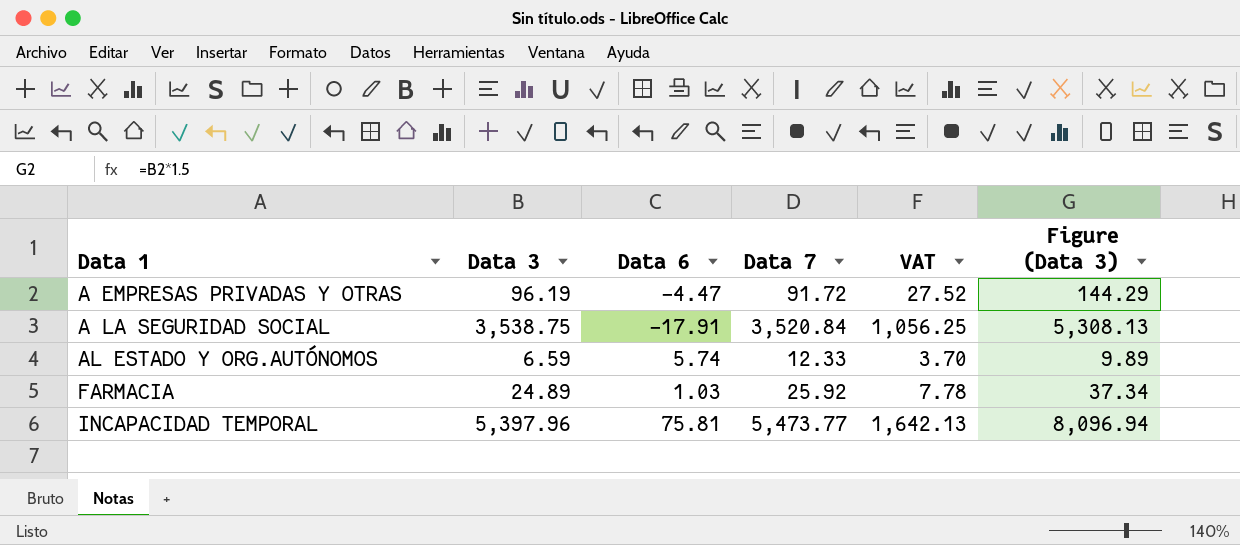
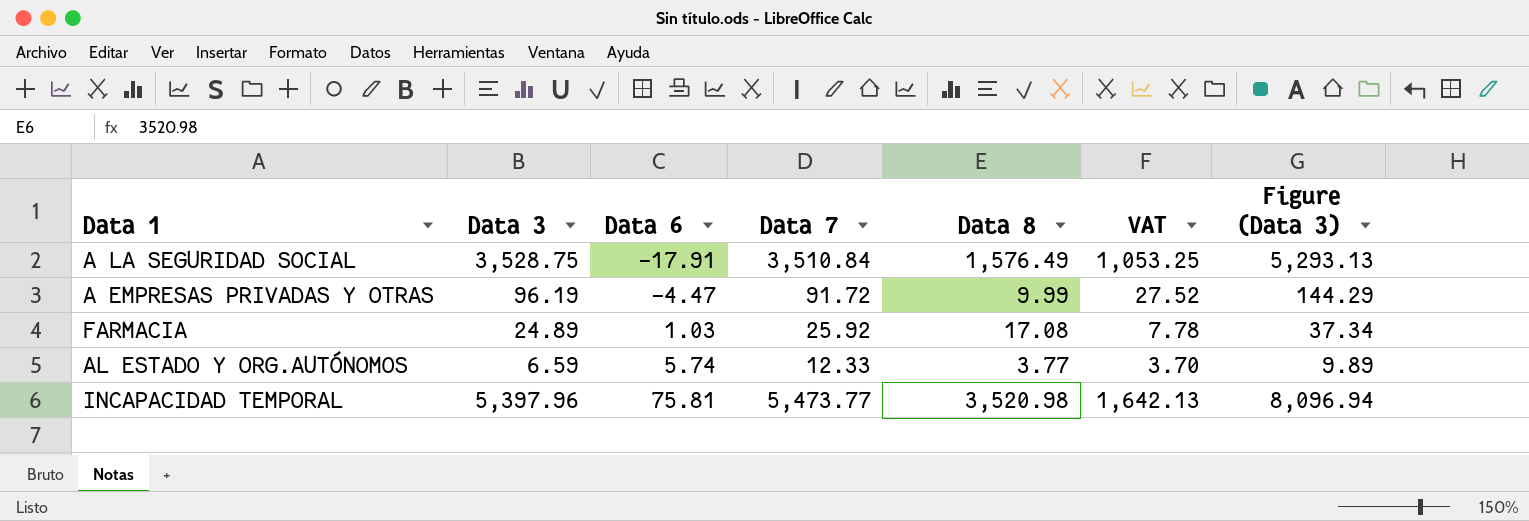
row order: Data 1 ascending -> Data 6 ascending
column Data 8 | position: none -> 5
A LA SEGURIDAD SOCIAL | Data 3: 3,538.75 -> 3,528.75
A LA SEGURIDAD SOCIAL | Data 7: 3,520.84 -> 3,510.84
A LA SEGURIDAD SOCIAL | VAT: 1,056.25 -> 1,053.25
A LA SEGURIDAD SOCIAL | Figure (Data 3): 5,308.13 -> 5,293.13

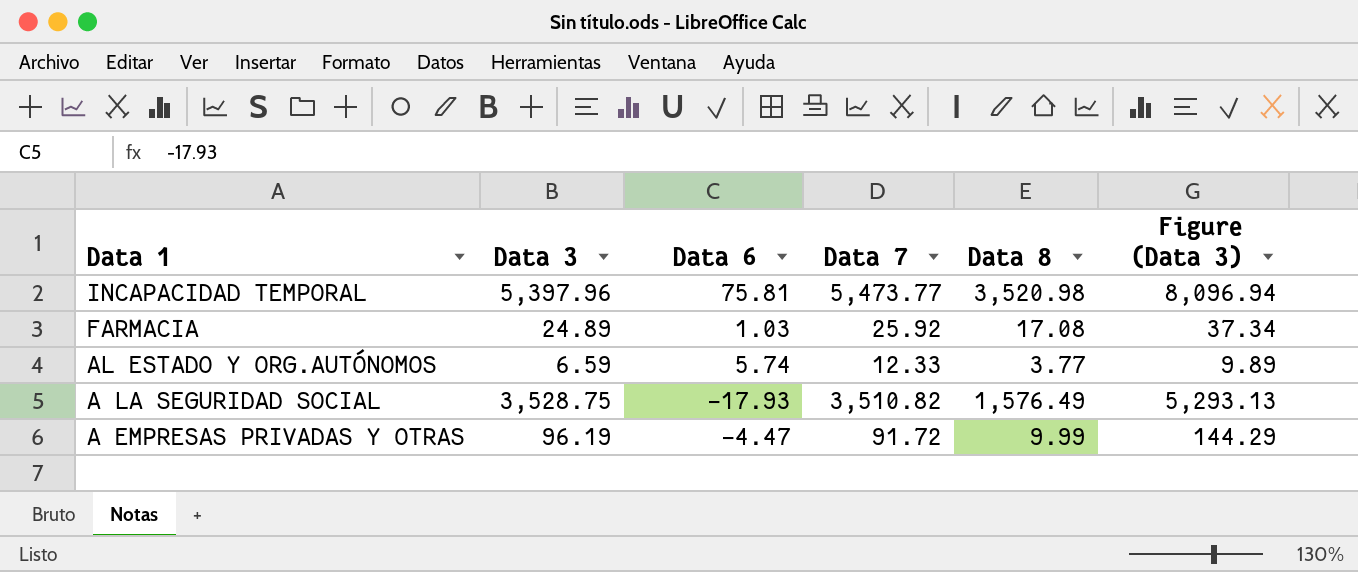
row order: Data 6 ascending -> Data 1 descending
column VAT | formula: [Data 7] * 0.3 -> none
A LA SEGURIDAD SOCIAL | Data 6: -17.91 -> -17.93
A LA SEGURIDAD SOCIAL | Data 7: 3,510.84 -> 3,510.82

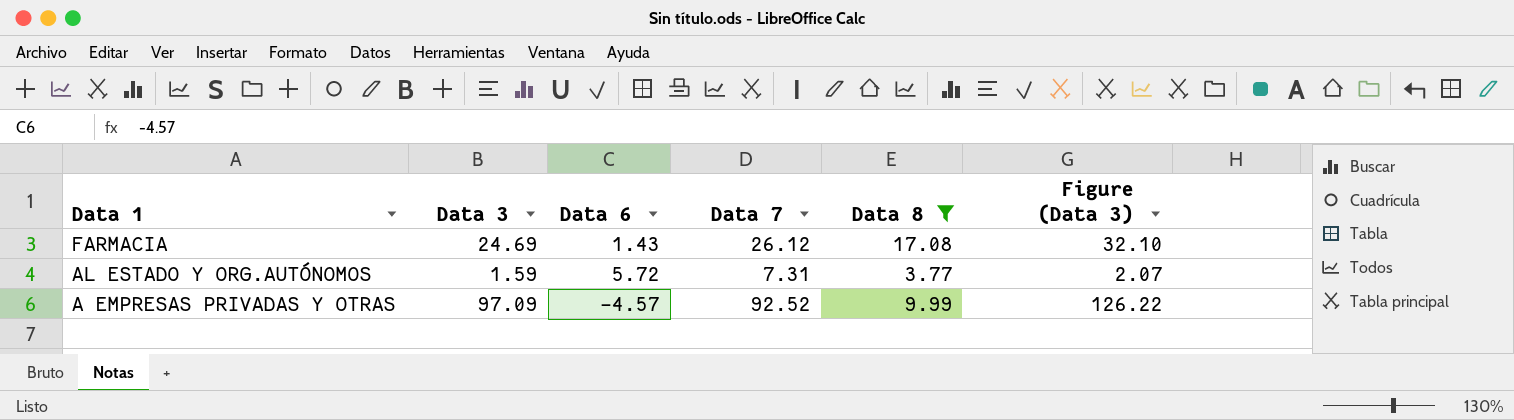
filter: none -> Data 8 <= 17.08
column Figure (Data 3) | formula: [Data 3] * 1.5 -> [Data 3] * 1.3
FARMACIA | Data 3: 24.89 -> 24.69
FARMACIA | Data 6: 1.03 -> 1.43
FARMACIA | Data 7: 25.92 -> 26.12
AL ESTADO Y ORG.AUTÓNOMOS | Data 3: 6.59 -> 1.59
AL ESTADO Y ORG.AUTÓNOMOS | Data 6: 5.74 -> 5.72
AL ESTADO Y ORG.AUTÓNOMOS | Data 7: 12.33 -> 7.31
A EMPRESAS PRIVADAS Y OTRAS | Data 3: 96.19 -> 97.09
A EMPRESAS PRIVADAS Y OTRAS | Data 6: -4.47 -> -4.57
A EMPRESAS PRIVADAS Y OTRAS | Data 7: 91.72 -> 92.52

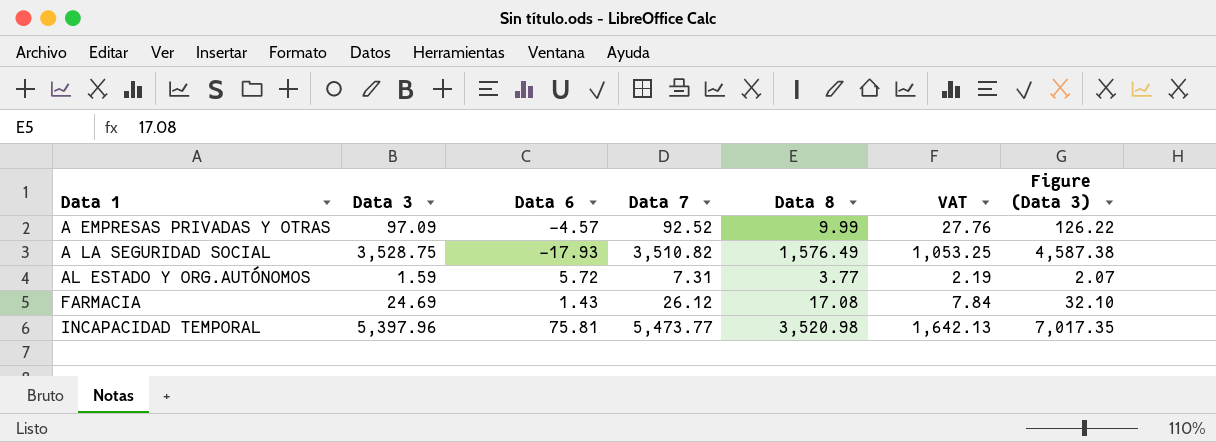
filter: Data 8 <= 17.08 -> none
row order: Data 1 descending -> Data 1 ascending
column VAT | formula: none -> [Data 7] * 0.3

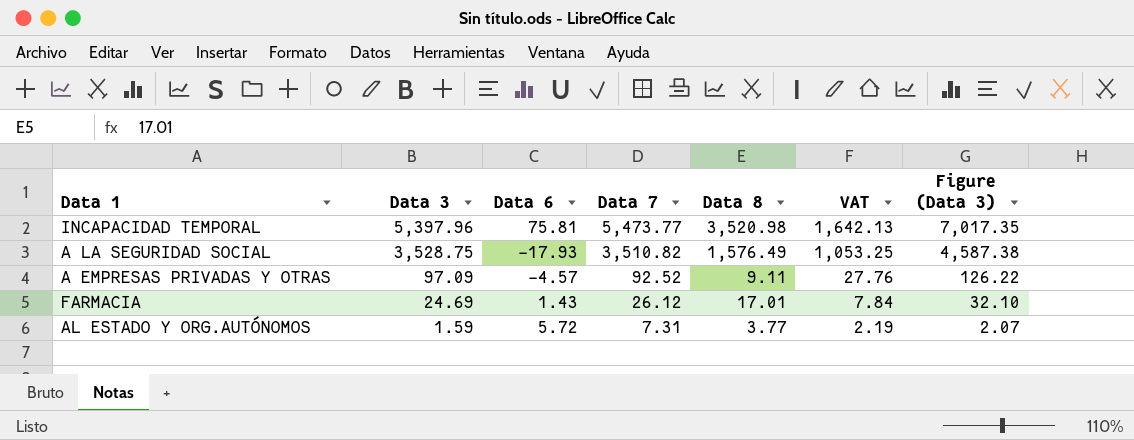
row order: Data 1 ascending -> Data 3 descending
A EMPRESAS PRIVADAS Y OTRAS | Data 8: 9.99 -> 9.11
FARMACIA | Data 8: 17.08 -> 17.01

